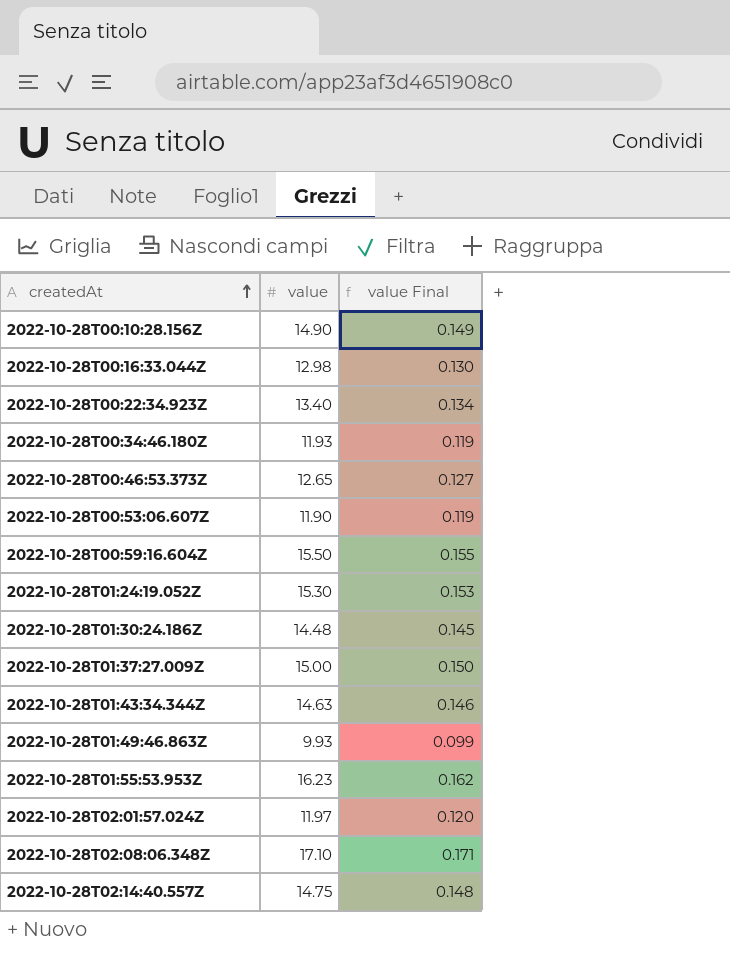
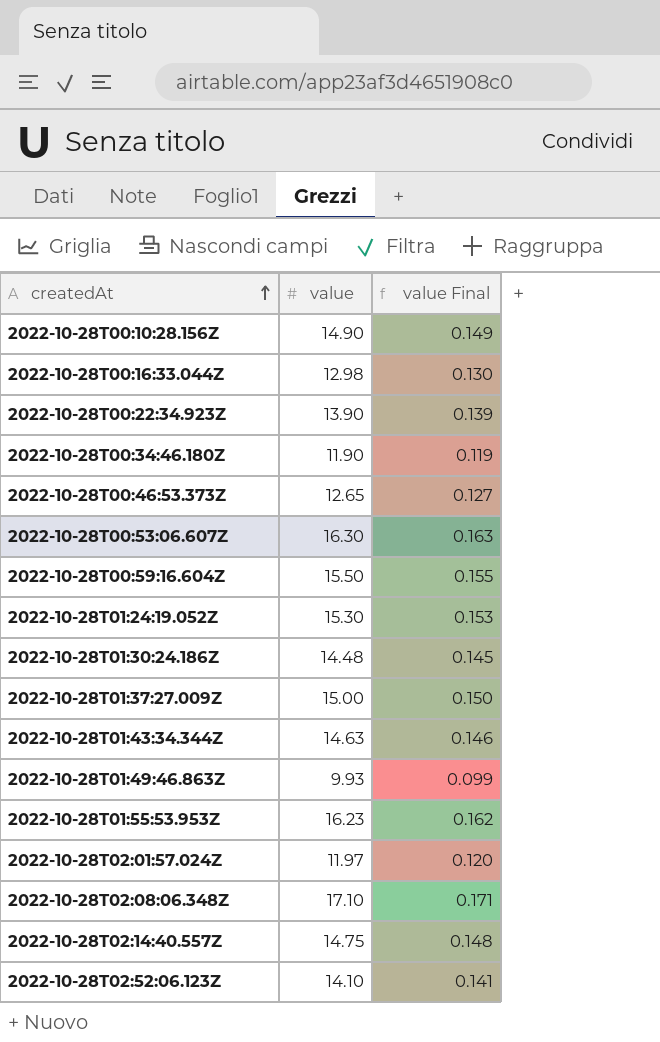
2022-10-28T00:22:34.923Z | value: 13.40 -> 13.90
2022-10-28T00:22:34.923Z | value Final: 0.134 -> 0.139
2022-10-28T00:34:46.180Z | value: 11.93 -> 11.90
2022-10-28T00:53:06.607Z | value: 11.90 -> 16.30
2022-10-28T00:53:06.607Z | value Final: 0.119 -> 0.163
row 2022-10-28T02:52:06.123Z: none -> 14.10 | 0.141

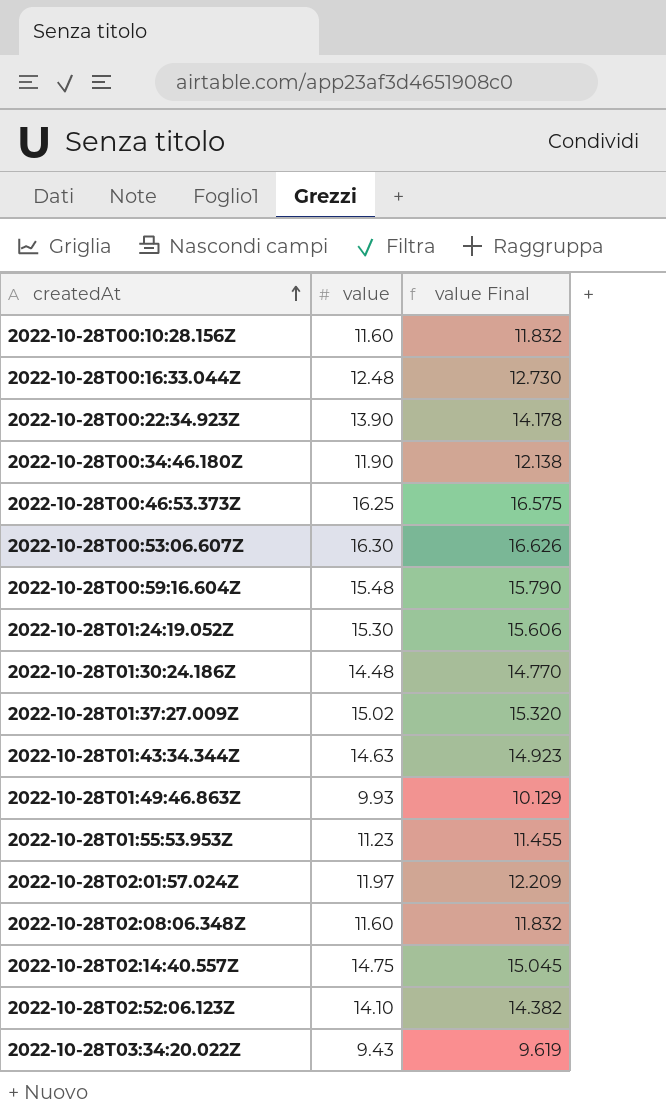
column value Final | formula: [value] * 0.01 -> [value] * 1.02
2022-10-28T00:10:28.156Z | value: 14.90 -> 11.60
2022-10-28T00:16:33.044Z | value: 12.98 -> 12.48
2022-10-28T00:46:53.373Z | value: 12.65 -> 16.25
2022-10-28T00:59:16.604Z | value: 15.50 -> 15.48
2022-10-28T01:37:27.009Z | value: 15.00 -> 15.02
2022-10-28T01:55:53.953Z | value: 16.23 -> 11.23
2022-10-28T02:08:06.348Z | value: 17.10 -> 11.60
row 2022-10-28T03:34:20.022Z: none -> 9.43 | 9.619

